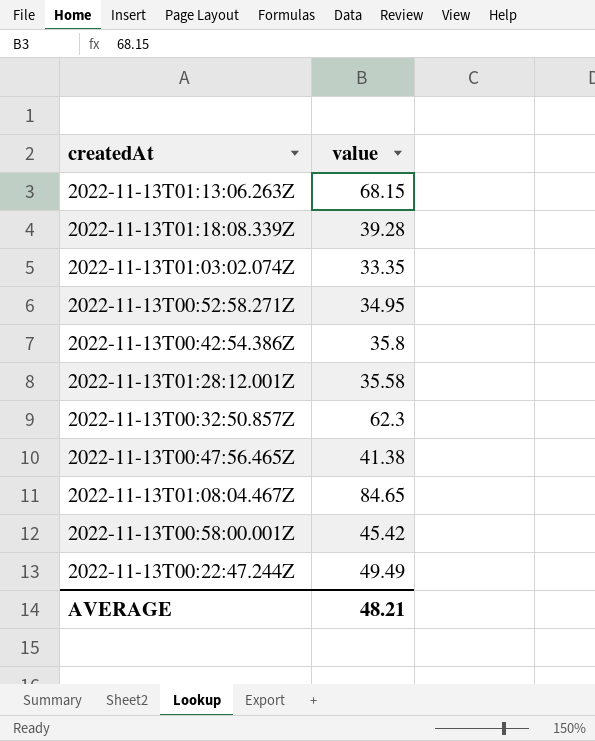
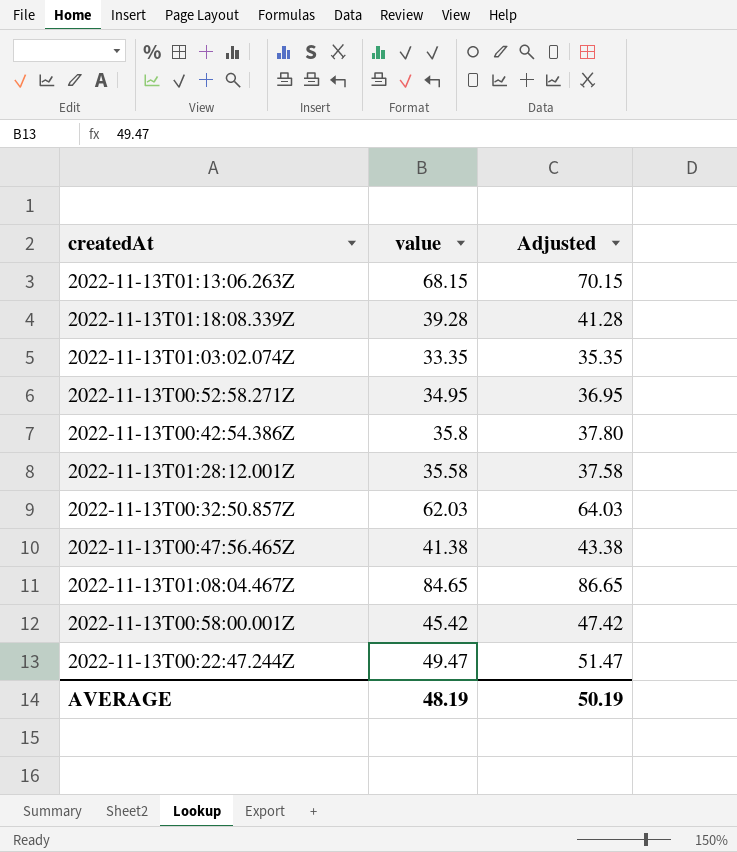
column Adjusted | formula: none -> [value] + 2
2022-11-13T00:32:50.857Z | value: 62.3 -> 62.03
2022-11-13T00:22:47.244Z | value: 49.49 -> 49.47
AVERAGE | value: 48.21 -> 48.19

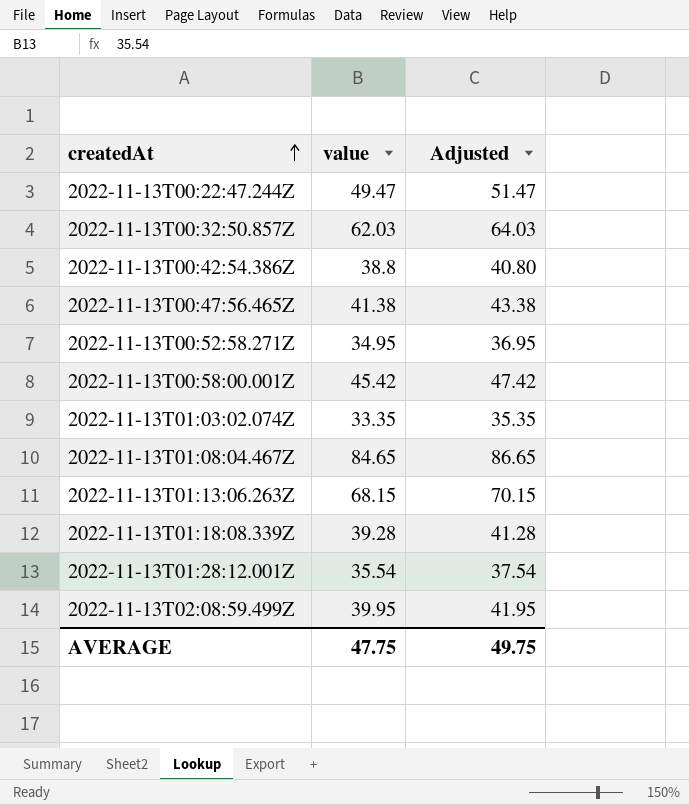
row order: none -> createdAt ascending
2022-11-13T00:42:54.386Z | value: 35.8 -> 38.8
2022-11-13T00:42:54.386Z | Adjusted: 37.80 -> 40.80
2022-11-13T01:28:12.001Z | value: 35.58 -> 35.54
2022-11-13T01:28:12.001Z | Adjusted: 37.58 -> 37.54
row 2022-11-13T02:08:59.499Z: none -> 39.95 | 41.95
AVERAGE | value: 48.19 -> 47.75
AVERAGE | Adjusted: 50.19 -> 49.75

